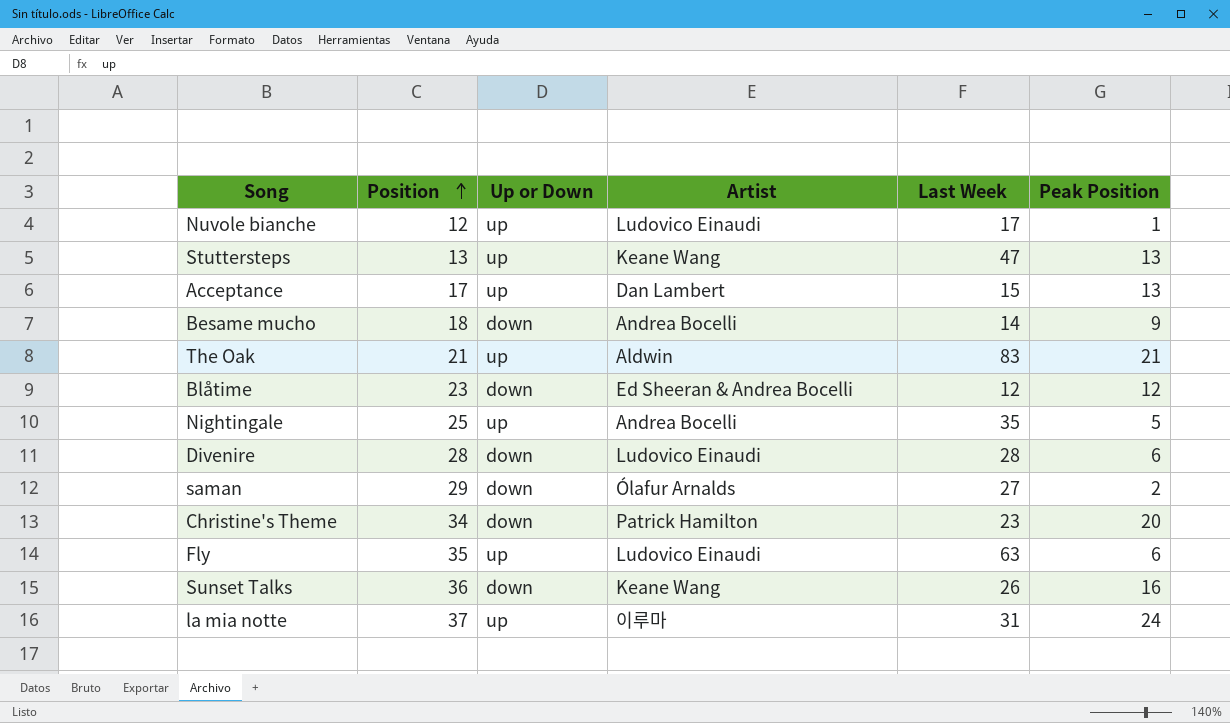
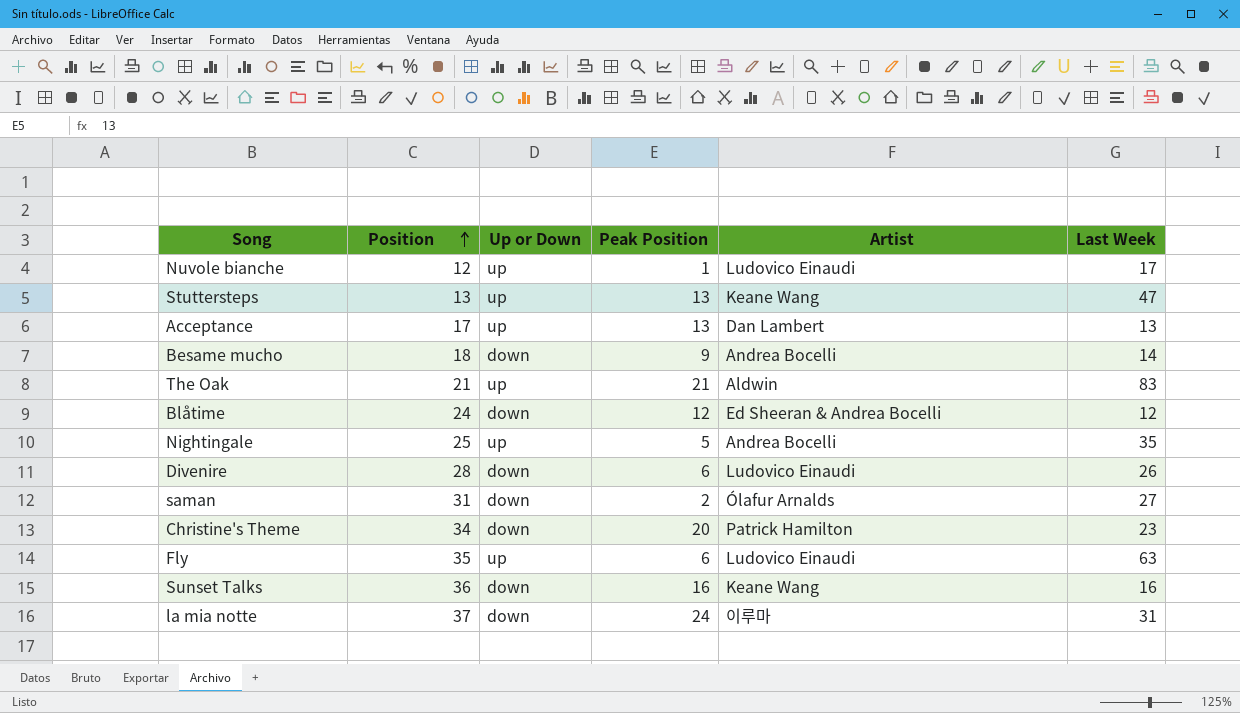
column Peak Position | position: 6 -> 4
Acceptance | Last Week: 15 -> 13
Blåtime | Position: 23 -> 24
Divenire | Last Week: 28 -> 26
saman | Position: 29 -> 31
Sunset Talks | Last Week: 26 -> 16
la mia notte | Up or Down: up -> down

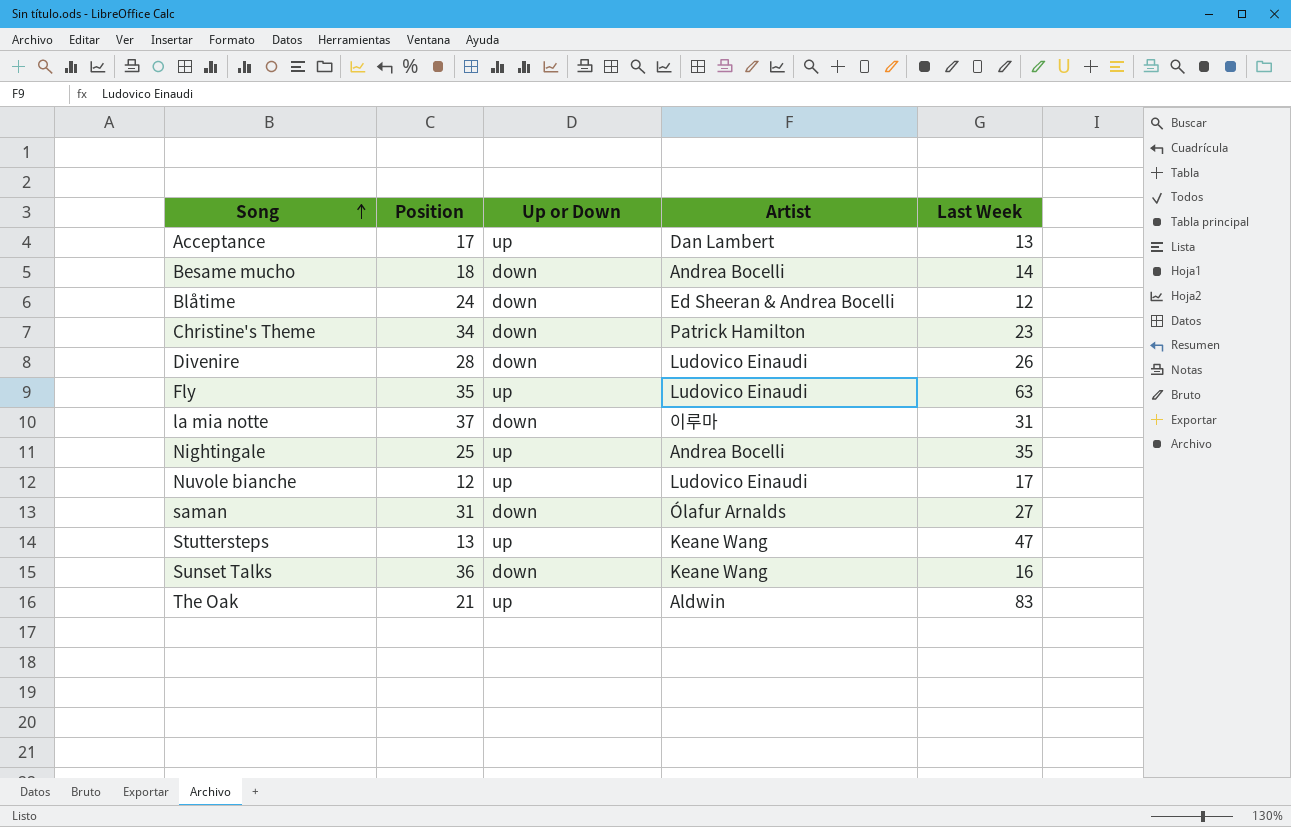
row order: Position ascending -> Song ascending
column Peak Position | position: 4 -> none

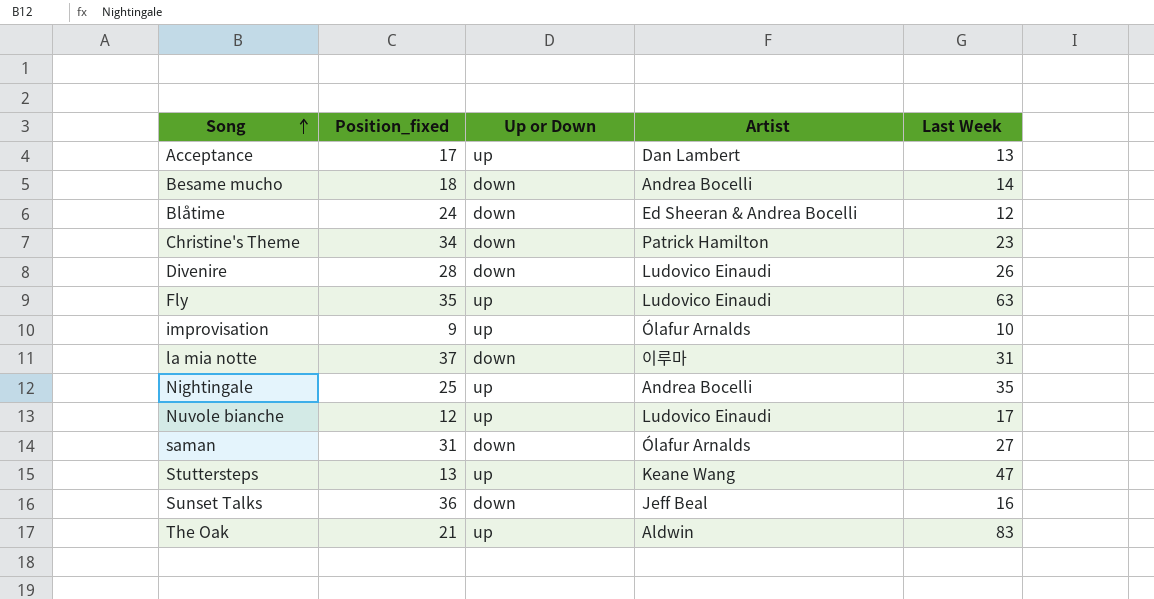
column name: Position -> Position_fixed
row improvisation: none -> 9 | up | Ólafur Arnalds | 10
Sunset Talks | Artist: Keane Wang -> Jeff Beal

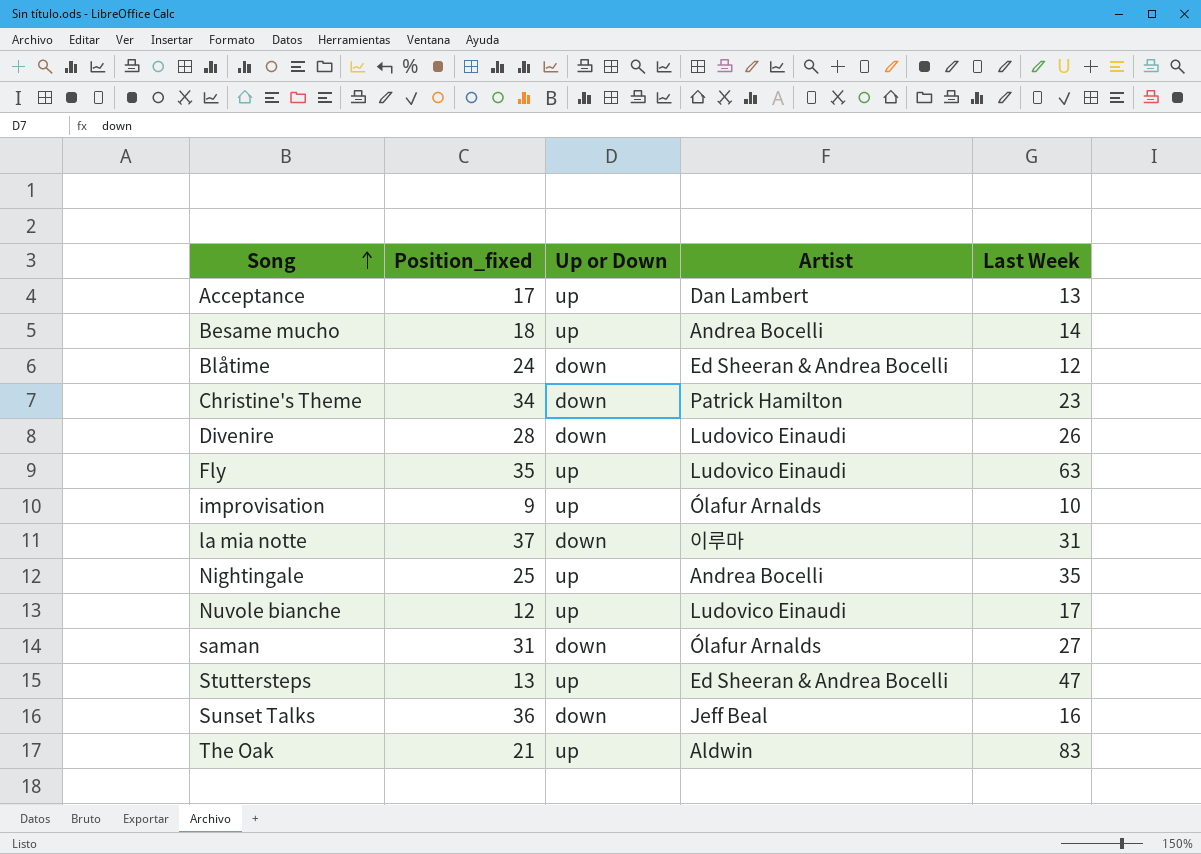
Besame mucho | Up or Down: down -> up
Stuttersteps | Artist: Keane Wang -> Ed Sheeran & Andrea Bocelli

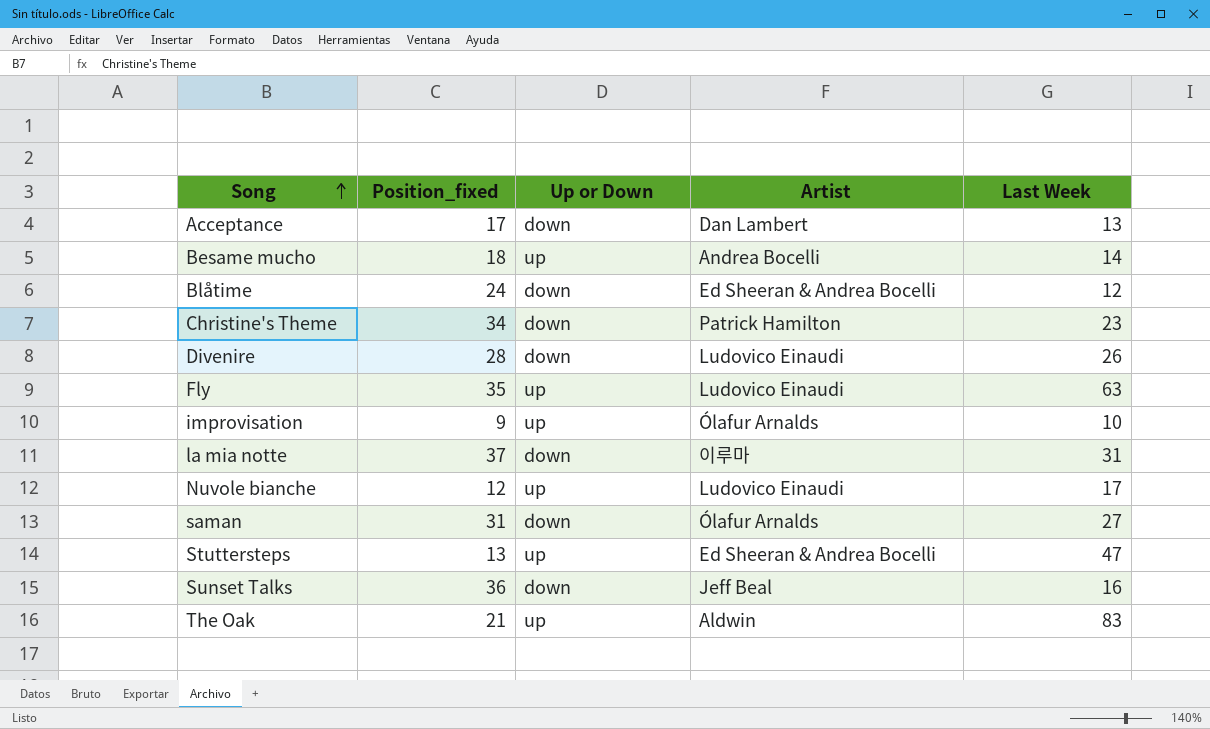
row Nightingale: 25 | up | Andrea Bocelli | 35 -> none
Acceptance | Up or Down: up -> down

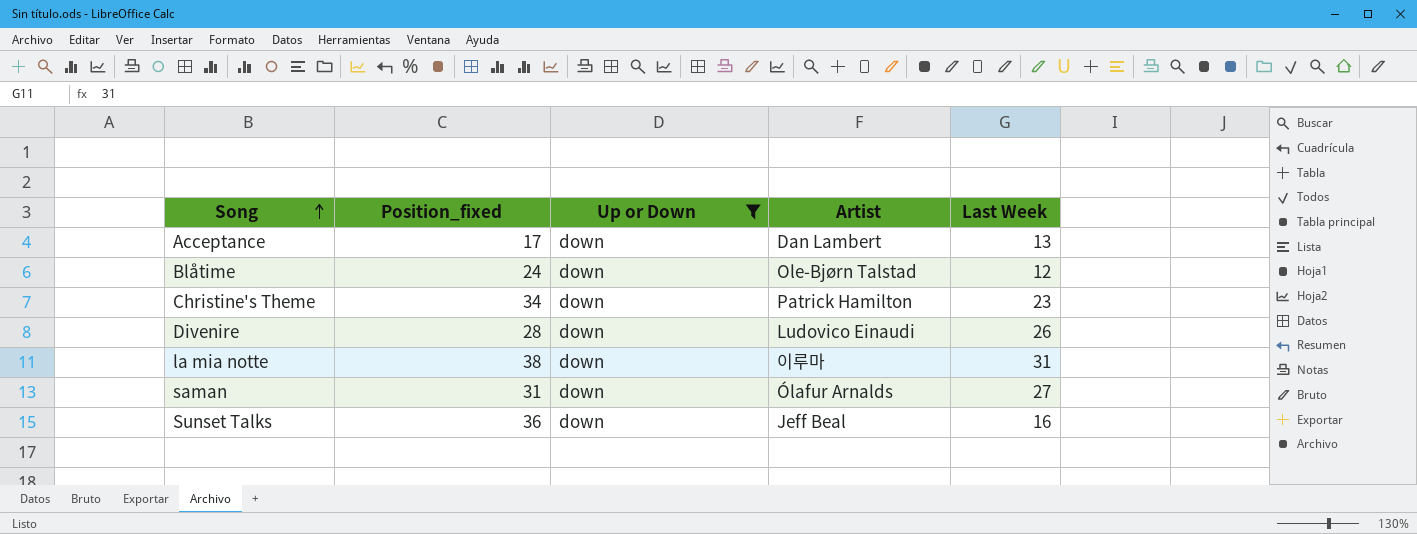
filter: none -> Up or Down = down
Blåtime | Artist: Ed Sheeran & Andrea Bocelli -> Ole-Bjørn Talstad
la mia notte | Position_fixed: 37 -> 38

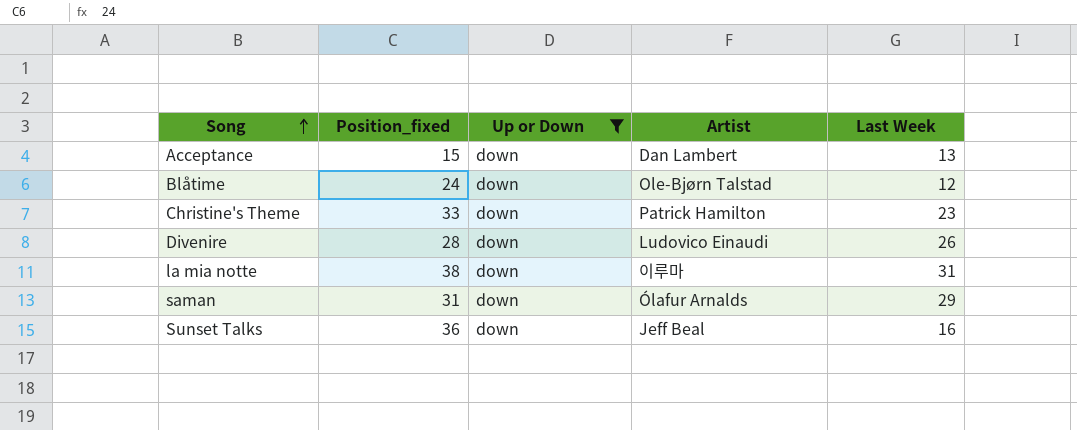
Acceptance | Position_fixed: 17 -> 15
Christine's Theme | Position_fixed: 34 -> 33
saman | Last Week: 27 -> 29

